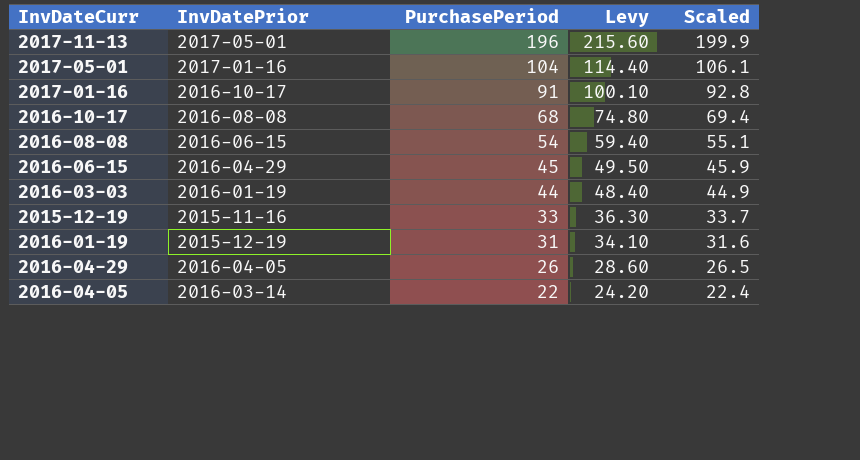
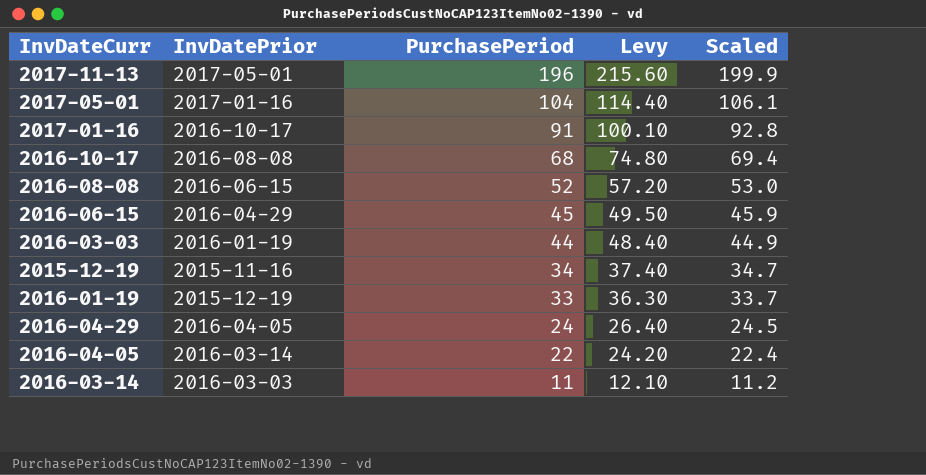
2016-08-08 | PurchasePeriod: 54 -> 52
2016-08-08 | Levy: 59.40 -> 57.20
2016-08-08 | Scaled: 55.1 -> 53.0
2015-12-19 | PurchasePeriod: 33 -> 34
2015-12-19 | Levy: 36.30 -> 37.40
2015-12-19 | Scaled: 33.7 -> 34.7
2016-01-19 | PurchasePeriod: 31 -> 33
2016-01-19 | Levy: 34.10 -> 36.30
2016-01-19 | Scaled: 31.6 -> 33.7
2016-04-29 | PurchasePeriod: 26 -> 24
2016-04-29 | Levy: 28.60 -> 26.40
2016-04-29 | Scaled: 26.5 -> 24.5
row 2016-03-14: none -> 2016-03-03 | 11 | 12.10 | 11.2

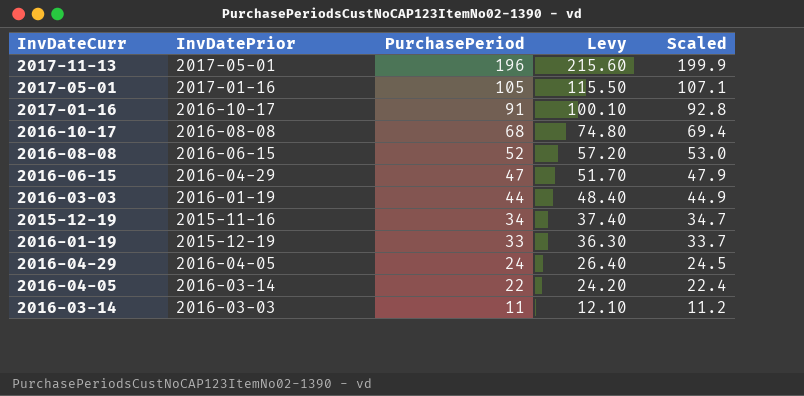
2017-05-01 | PurchasePeriod: 104 -> 105
2017-05-01 | Levy: 114.40 -> 115.50
2017-05-01 | Scaled: 106.1 -> 107.1
2016-06-15 | PurchasePeriod: 45 -> 47
2016-06-15 | Levy: 49.50 -> 51.70
2016-06-15 | Scaled: 45.9 -> 47.9

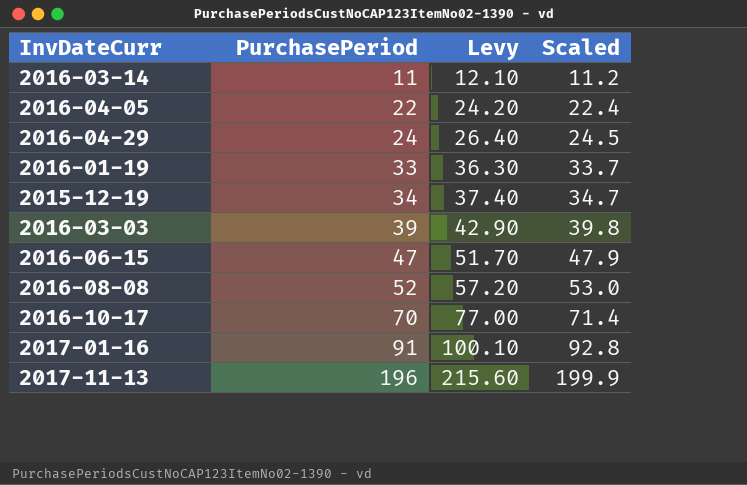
row order: PurchasePeriod descending -> PurchasePeriod ascending
column InvDatePrior | position: 2 -> none
row 2017-05-01: 2017-01-16 | 105 | 115.50 | 107.1 -> none
2016-03-03 | PurchasePeriod: 44 -> 39
2016-03-03 | Levy: 48.40 -> 42.90
2016-03-03 | Scaled: 44.9 -> 39.8
2016-10-17 | PurchasePeriod: 68 -> 70
2016-10-17 | Levy: 74.80 -> 77.00
2016-10-17 | Scaled: 69.4 -> 71.4

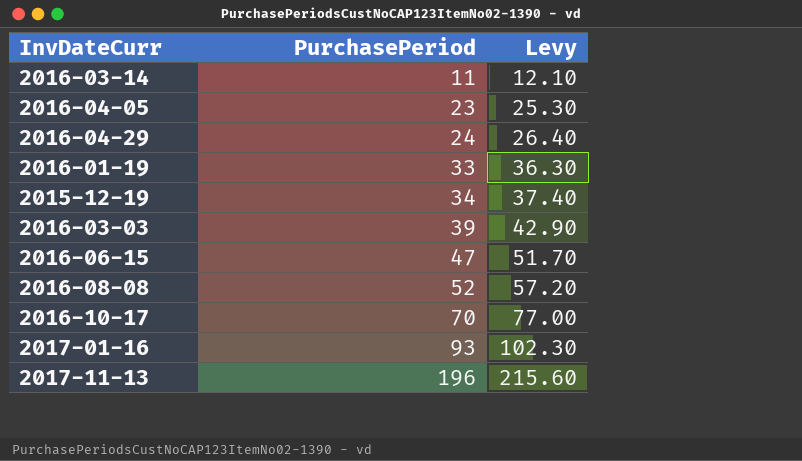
column Scaled | formula: [PurchasePeriod] * 1.02 -> none
2016-04-05 | PurchasePeriod: 22 -> 23
2016-04-05 | Levy: 24.20 -> 25.30
2017-01-16 | PurchasePeriod: 91 -> 93
2017-01-16 | Levy: 100.10 -> 102.30

